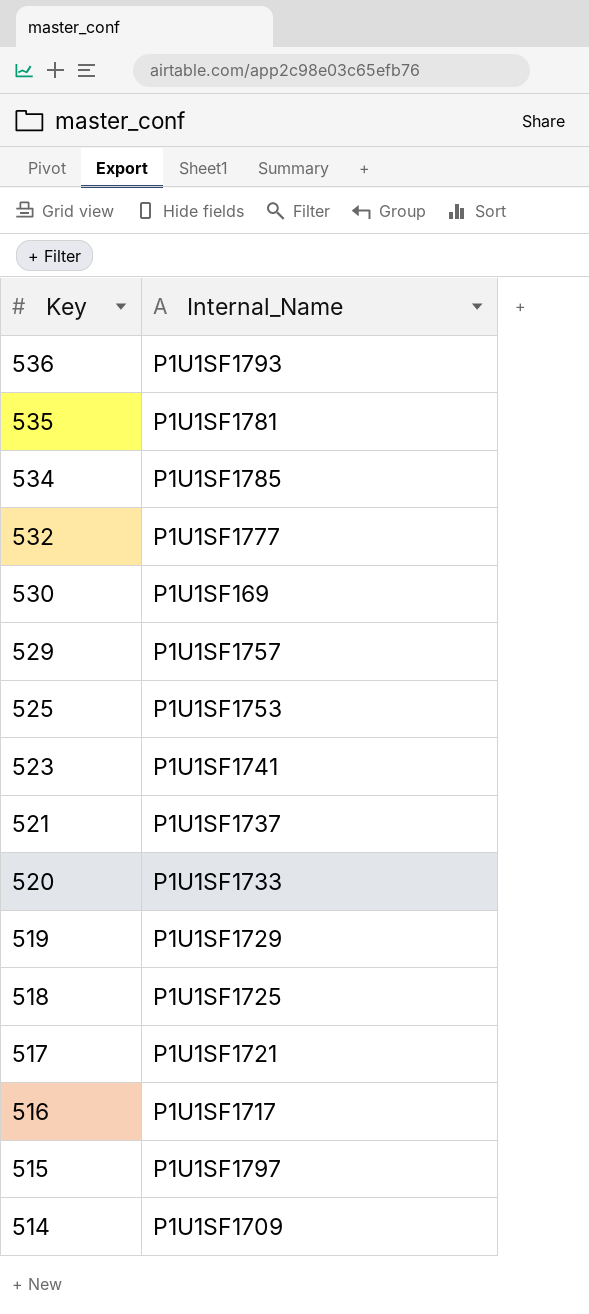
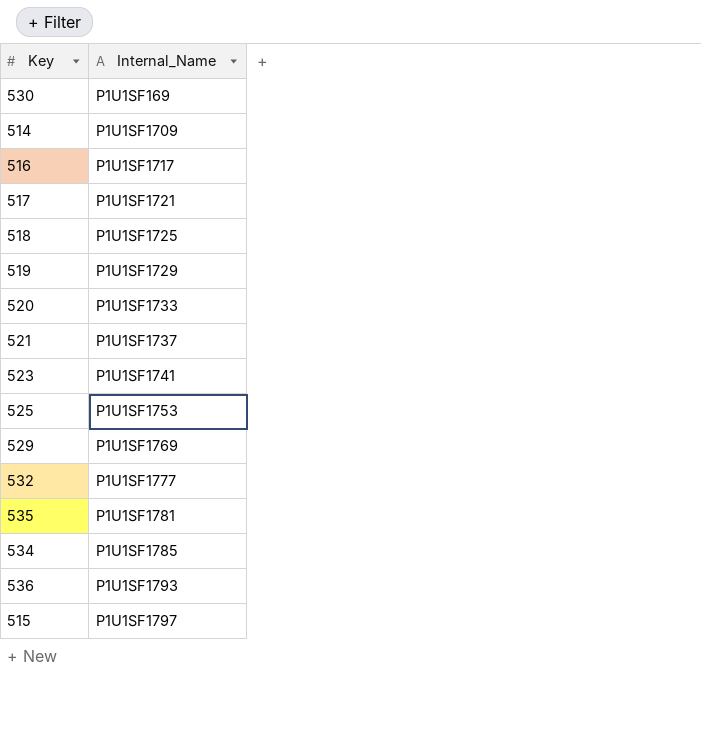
row order: Key descending -> Internal_Name ascending
529 | Internal_Name: P1U1SF1757 -> P1U1SF1769

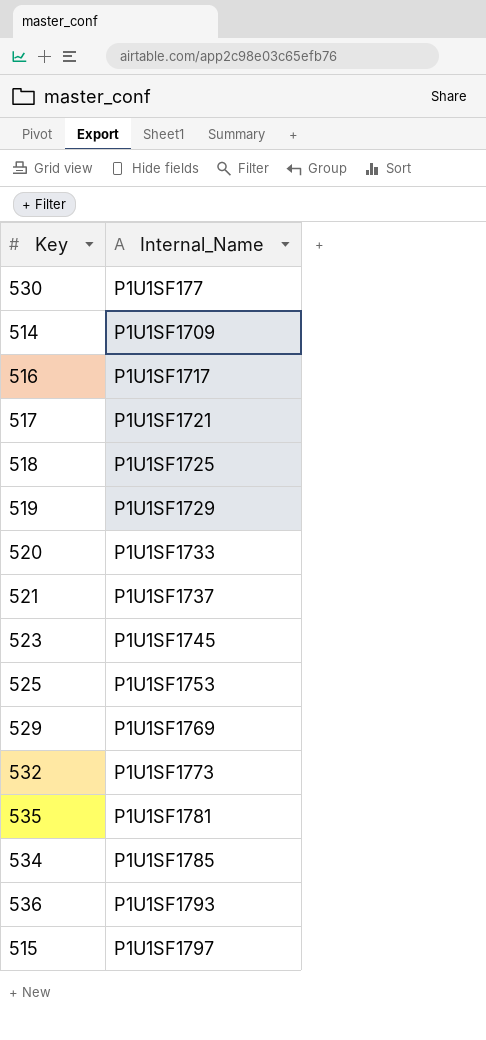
530 | Internal_Name: P1U1SF169 -> P1U1SF177
523 | Internal_Name: P1U1SF1741 -> P1U1SF1745
532 | Internal_Name: P1U1SF1777 -> P1U1SF1773

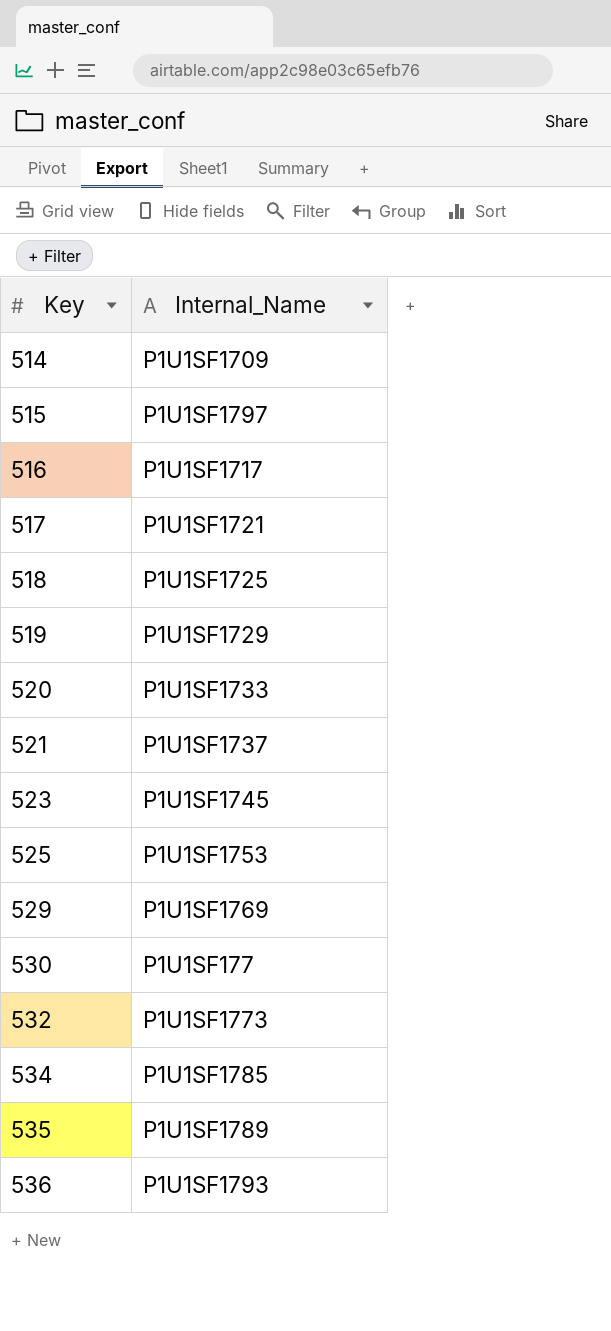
row order: Internal_Name ascending -> Key ascending
535 | Internal_Name: P1U1SF1781 -> P1U1SF1789

